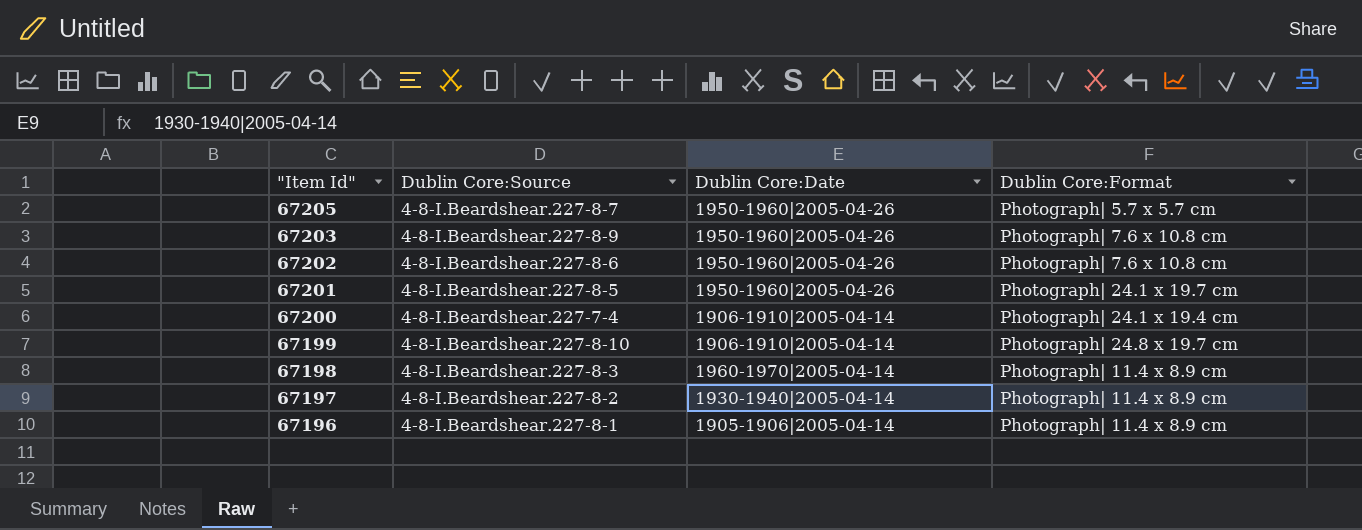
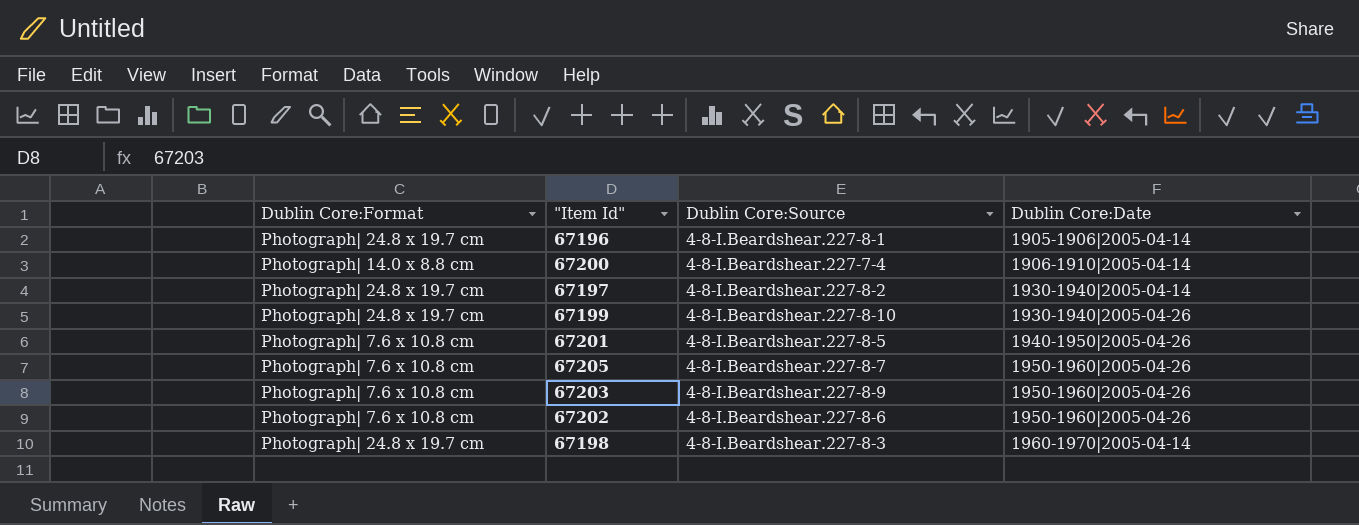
row order: "Item Id" descending -> Dublin Core:Date ascending
column Dublin Core:Format | position: 4 -> 1
67196 | Dublin Core:Format: Photograph| 11.4 x 8.9 cm -> Photograph| 24.8 x 19.7 cm
67200 | Dublin Core:Format: Photograph| 24.1 x 19.4 cm -> Photograph| 14.0 x 8.8 cm
67197 | Dublin Core:Format: Photograph| 11.4 x 8.9 cm -> Photograph| 24.8 x 19.7 cm
67199 | Dublin Core:Date: 1906-1910|2005-04-14 -> 1930-1940|2005-04-26
67201 | Dublin Core:Format: Photograph| 24.1 x 19.7 cm -> Photograph| 7.6 x 10.8 cm
67201 | Dublin Core:Date: 1950-1960|2005-04-26 -> 1940-1950|2005-04-26
67205 | Dublin Core:Format: Photograph| 5.7 x 5.7 cm -> Photograph| 7.6 x 10.8 cm
67198 | Dublin Core:Format: Photograph| 11.4 x 8.9 cm -> Photograph| 24.8 x 19.7 cm

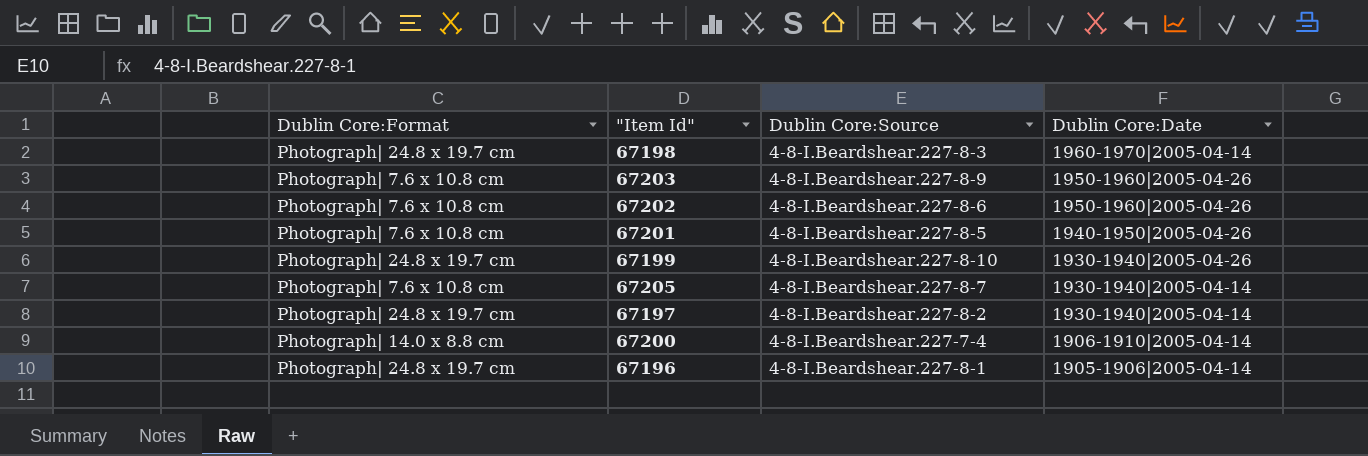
row order: Dublin Core:Date ascending -> Dublin Core:Date descending
67205 | Dublin Core:Date: 1950-1960|2005-04-26 -> 1930-1940|2005-04-14

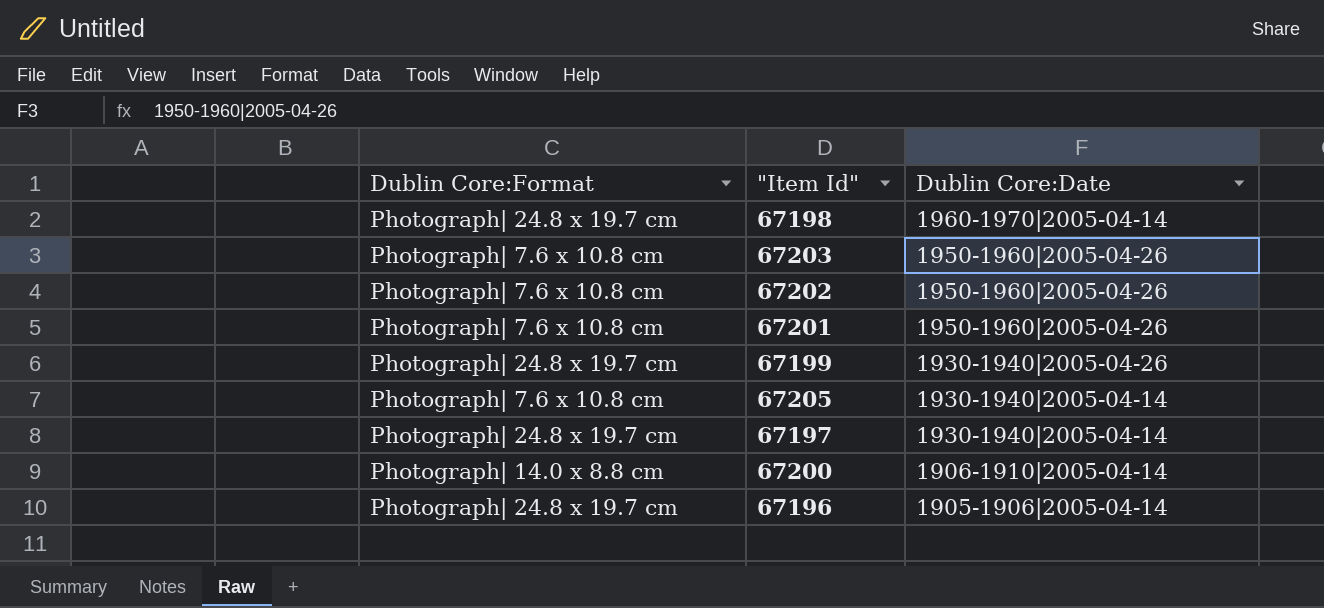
column Dublin Core:Source | position: 3 -> none
67201 | Dublin Core:Date: 1940-1950|2005-04-26 -> 1950-1960|2005-04-26

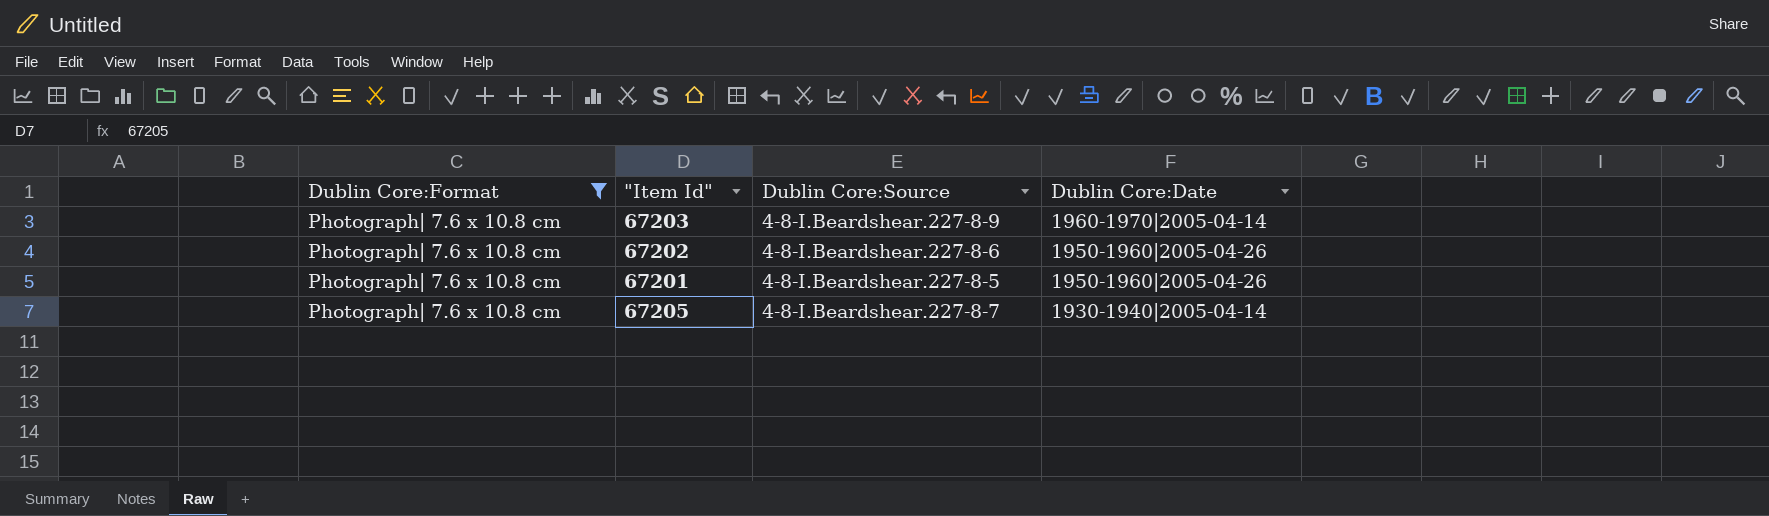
filter: none -> Dublin Core:Format = Photograph| 7.6 x 10.8 cm
column Dublin Core:Source | position: none -> 3
67203 | Dublin Core:Date: 1950-1960|2005-04-26 -> 1960-1970|2005-04-14

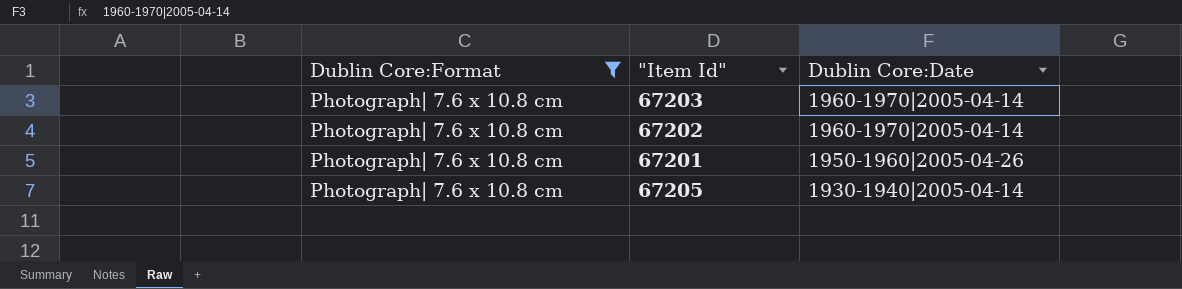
column Dublin Core:Source | position: 3 -> none
67202 | Dublin Core:Date: 1950-1960|2005-04-26 -> 1960-1970|2005-04-14

